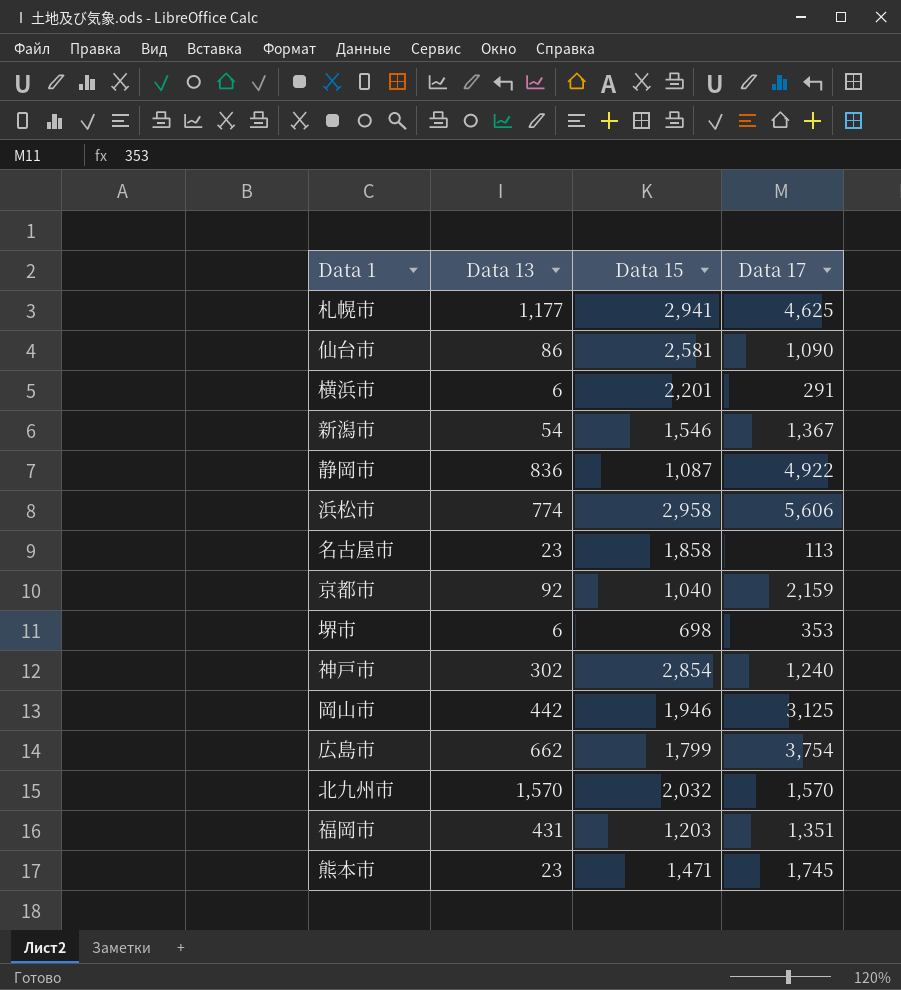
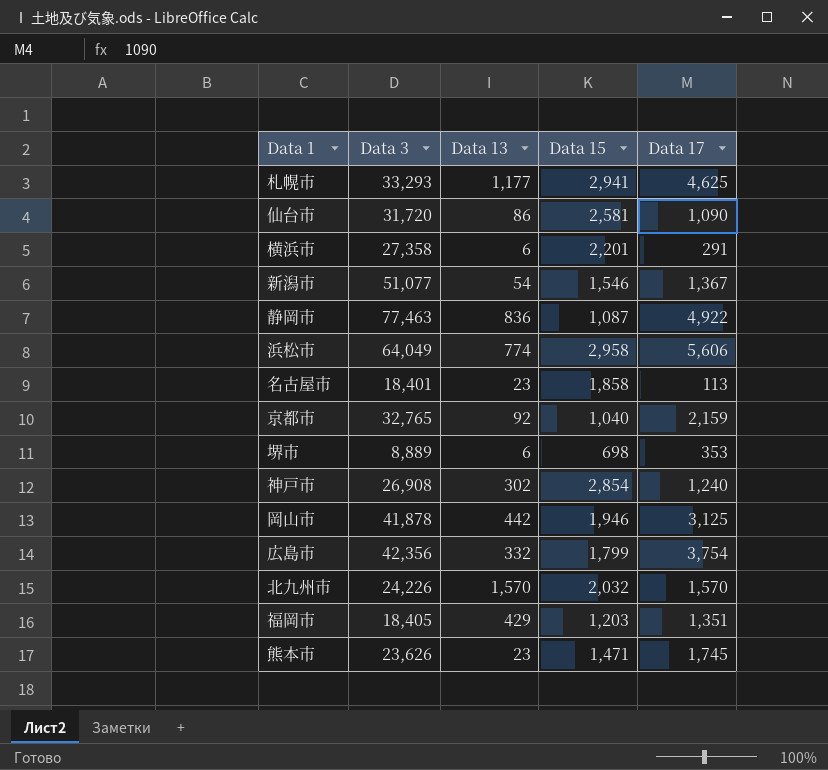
column Data 3 | position: none -> 2
広島市 | Data 13: 662 -> 332
福岡市 | Data 13: 431 -> 429

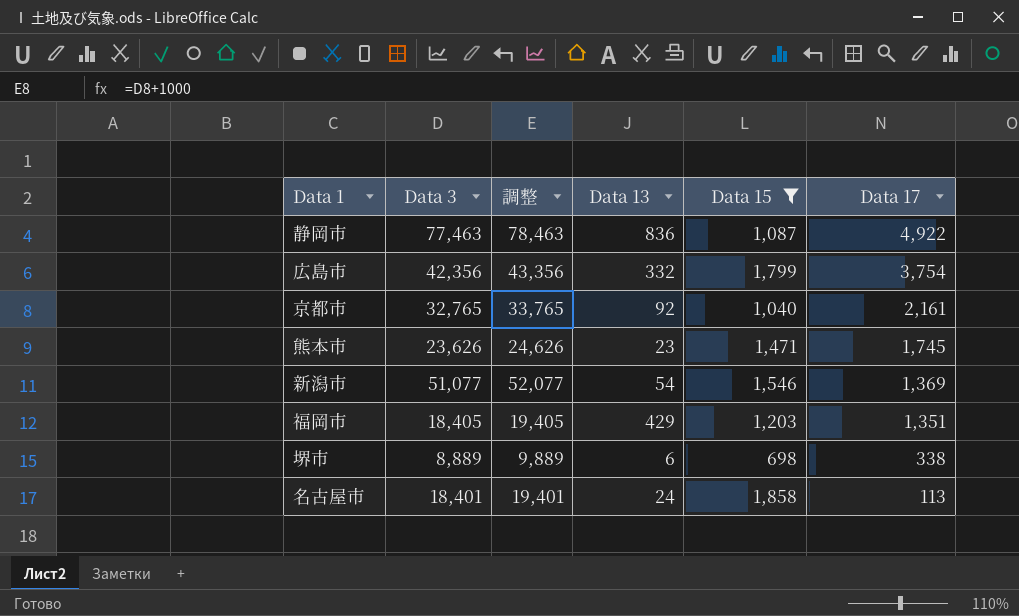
filter: none -> Data 15 <= 1,858
row order: none -> Data 17 descending
column 調整 | formula: none -> [Data 3] + 1000
京都市 | Data 17: 2,159 -> 2,161
新潟市 | Data 17: 1,367 -> 1,369
堺市 | Data 17: 353 -> 338
名古屋市 | Data 13: 23 -> 24

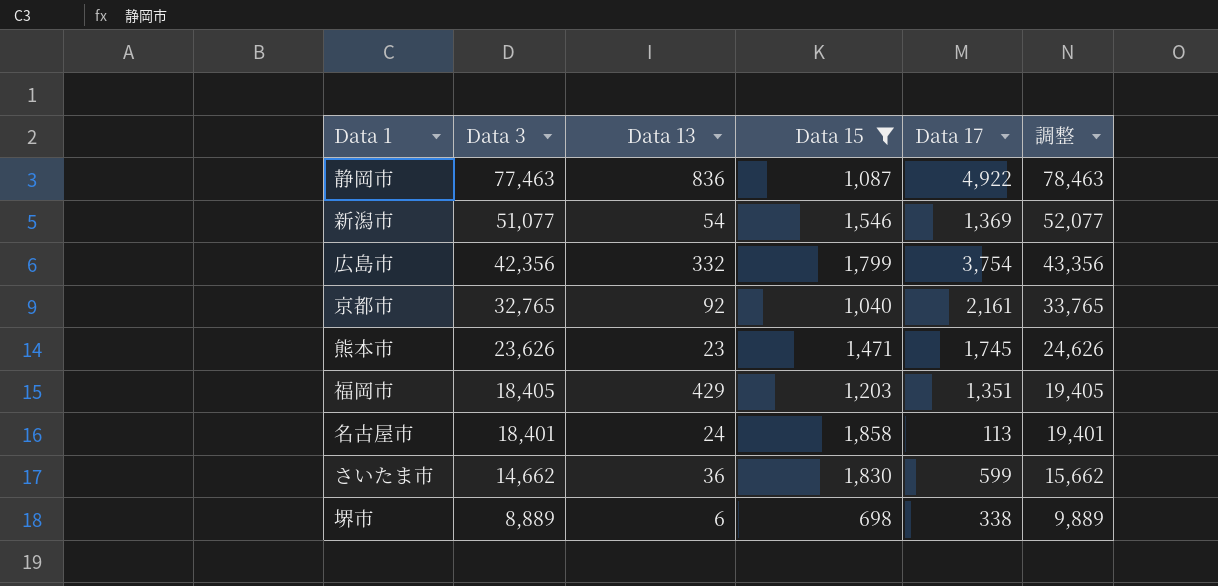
row order: Data 17 descending -> Data 3 descending
column 調整 | position: 3 -> 6
row さいたま市: none -> 14,662 | 36 | 1,830 | 599 | 15,662

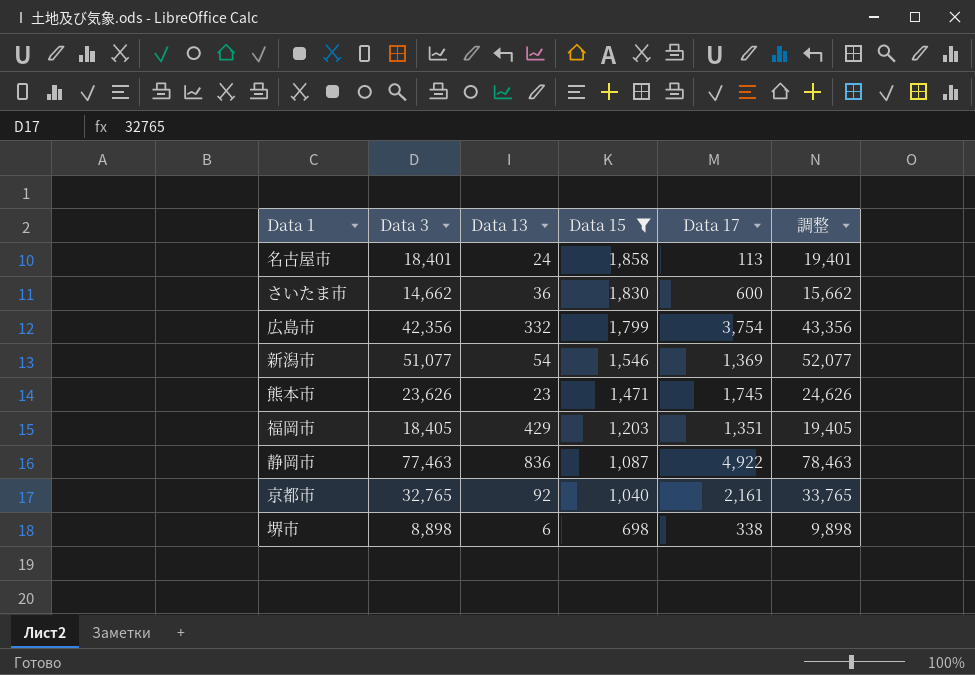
row order: Data 3 descending -> Data 15 descending
さいたま市 | Data 17: 599 -> 600
堺市 | Data 3: 8,889 -> 8,898
堺市 | 調整: 9,889 -> 9,898

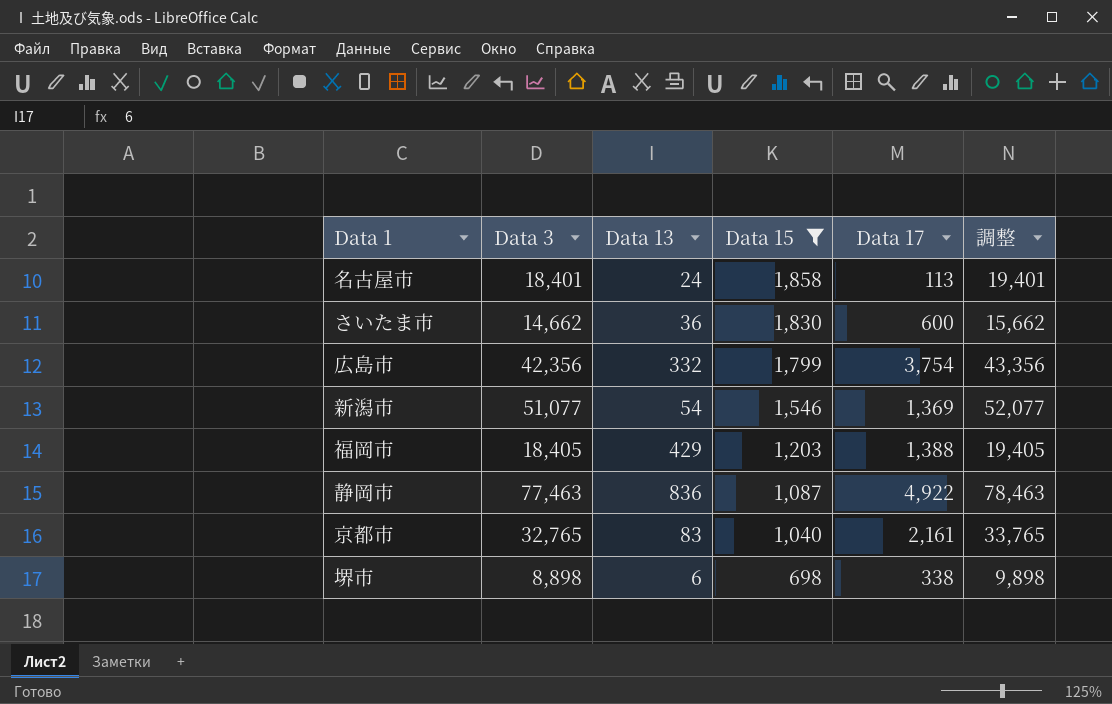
row 熊本市: 23,626 | 23 | 1,471 | 1,745 | 24,626 -> none
福岡市 | Data 17: 1,351 -> 1,388
京都市 | Data 13: 92 -> 83

